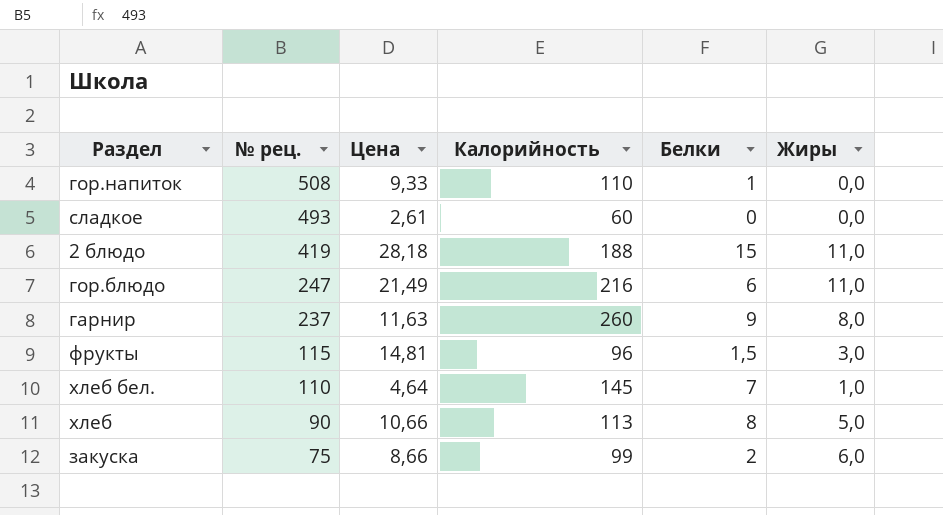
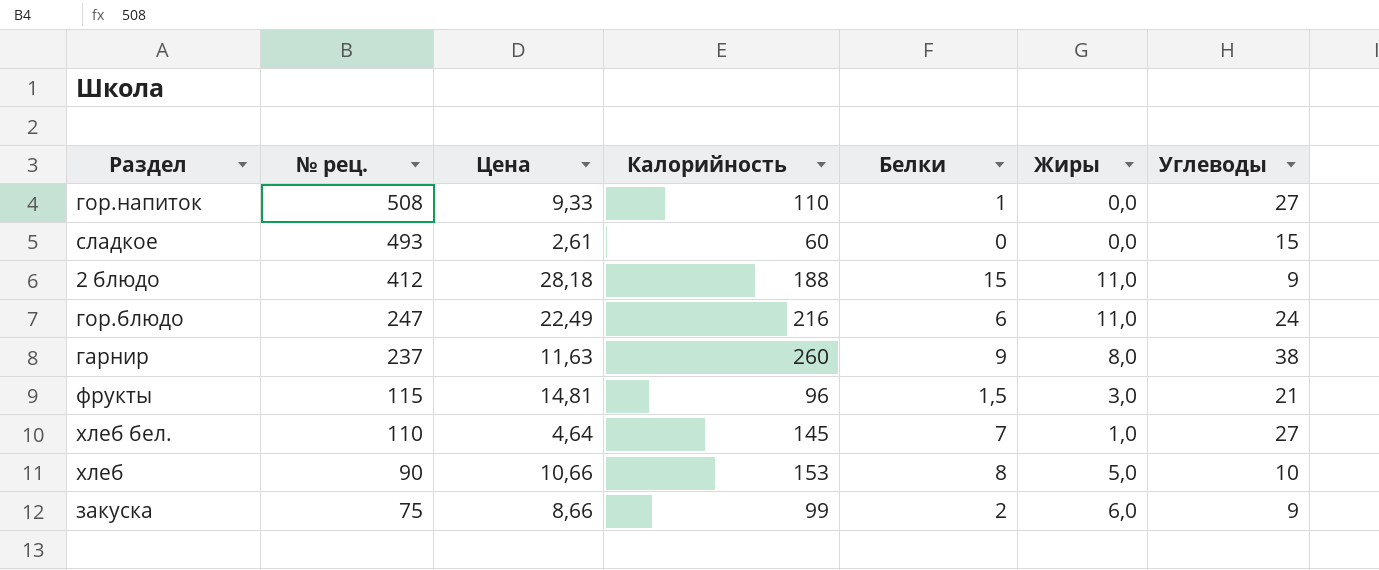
column Углеводы | position: none -> 7
2 блюдо | № рец.: 419 -> 412
гор.блюдо | Цена: 21,49 -> 22,49
хлеб | Калорийность: 113 -> 153

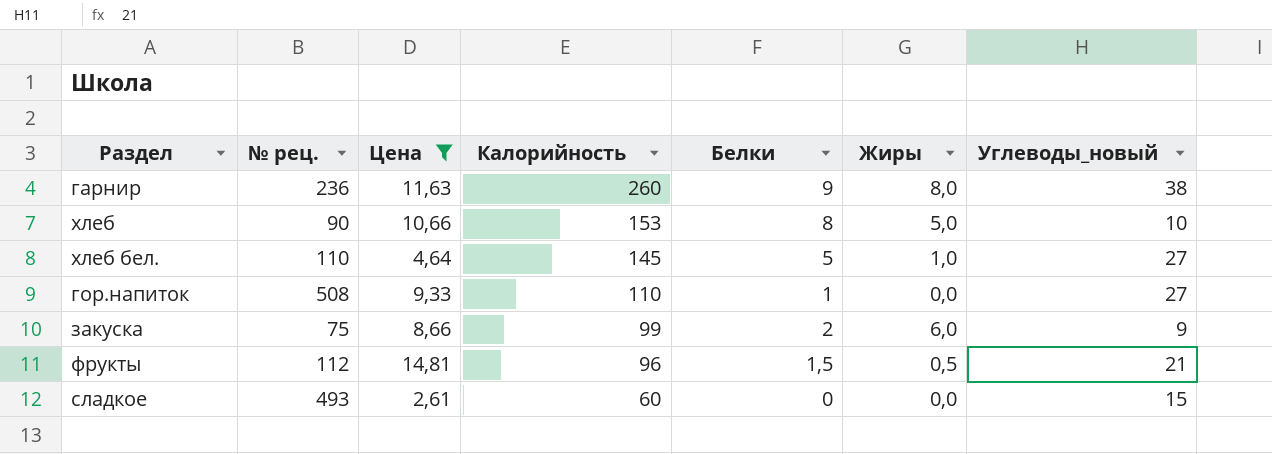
filter: none -> Цена <= 14,81
row order: № рец. descending -> Калорийность descending
column name: Углеводы -> Углеводы_новый
гарнир | № рец.: 237 -> 236
хлеб бел. | Белки: 7 -> 5
фрукты | № рец.: 115 -> 112
фрукты | Жиры: 3,0 -> 0,5

